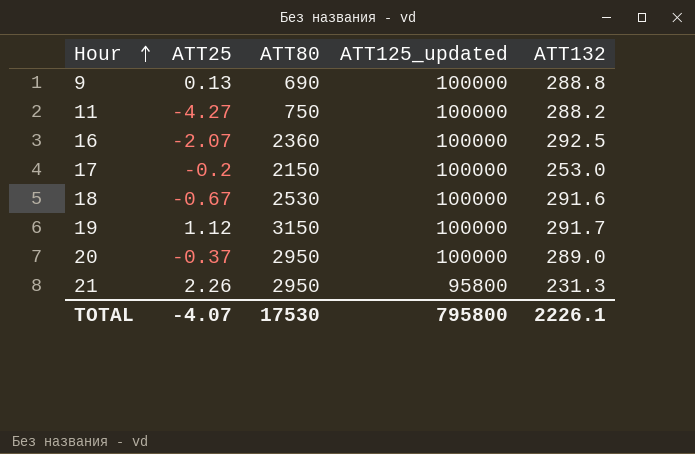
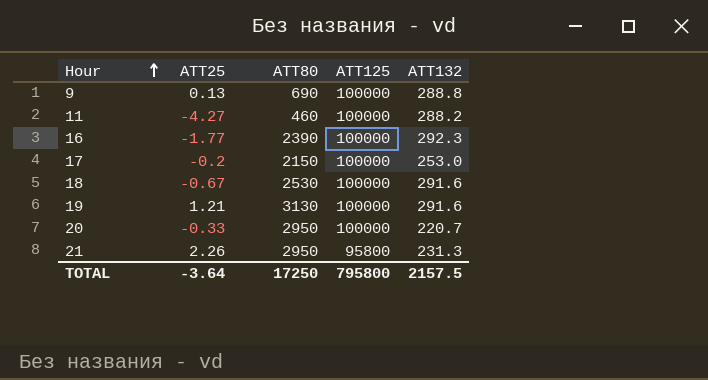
column name: ATT125_updated -> ATT125
11 | ATT80: 750 -> 460
16 | ATT25: -2.07 -> -1.77
16 | ATT80: 2360 -> 2390
16 | ATT132: 292.5 -> 292.3
19 | ATT25: 1.12 -> 1.21
19 | ATT80: 3150 -> 3130
19 | ATT132: 291.7 -> 291.6
20 | ATT25: -0.37 -> -0.33
20 | ATT132: 289.0 -> 220.7
TOTAL | ATT25: -4.07 -> -3.64
TOTAL | ATT80: 17530 -> 17250
TOTAL | ATT132: 2226.1 -> 2157.5

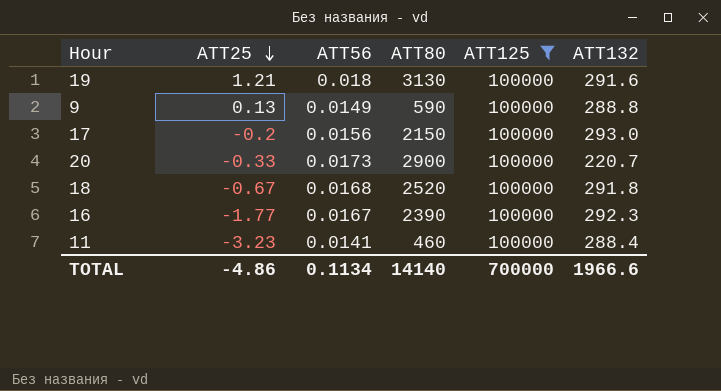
filter: none -> ATT125 = 100000
row order: Hour ascending -> ATT25 descending
column ATT56 | position: none -> 3
9 | ATT80: 690 -> 590
17 | ATT132: 253.0 -> 293.0
20 | ATT80: 2950 -> 2900
18 | ATT80: 2530 -> 2520
18 | ATT132: 291.6 -> 291.8
11 | ATT25: -4.27 -> -3.23
11 | ATT132: 288.2 -> 288.4
TOTAL | ATT25: -3.64 -> -4.86
TOTAL | ATT80: 17250 -> 14140
TOTAL | ATT125: 795800 -> 700000
TOTAL | ATT132: 2157.5 -> 1966.6

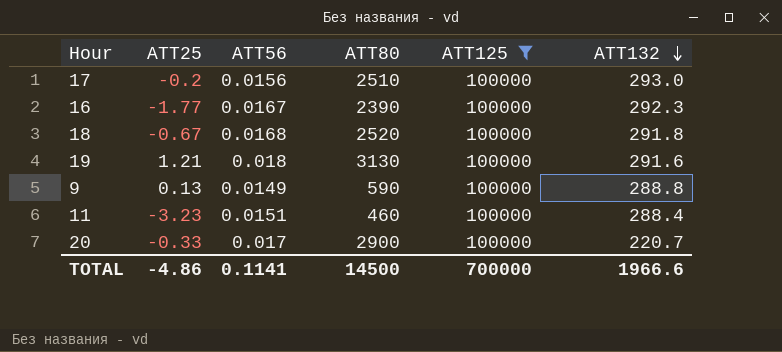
row order: ATT25 descending -> ATT132 descending
17 | ATT80: 2150 -> 2510
11 | ATT56: 0.0141 -> 0.0151
20 | ATT56: 0.0173 -> 0.017
TOTAL | ATT56: 0.1134 -> 0.1141
TOTAL | ATT80: 14140 -> 14500

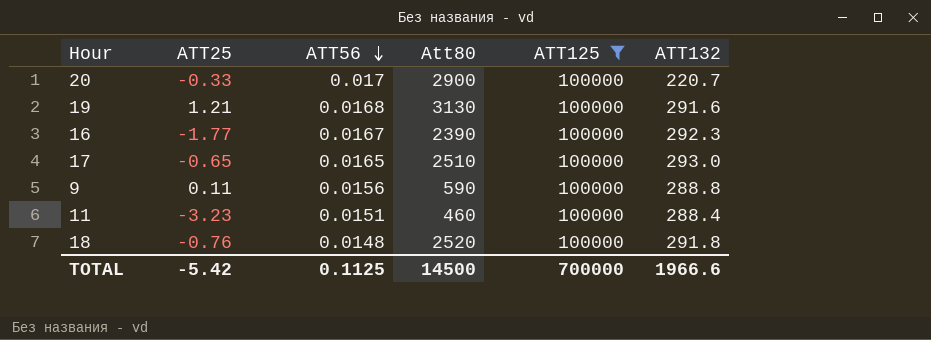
row order: ATT132 descending -> ATT56 descending
column name: ATT80 -> Att80
19 | ATT56: 0.018 -> 0.0168
17 | ATT25: -0.2 -> -0.65
17 | ATT56: 0.0156 -> 0.0165
9 | ATT25: 0.13 -> 0.11
9 | ATT56: 0.0149 -> 0.0156
18 | ATT25: -0.67 -> -0.76
18 | ATT56: 0.0168 -> 0.0148
TOTAL | ATT25: -4.86 -> -5.42
TOTAL | ATT56: 0.1141 -> 0.1125

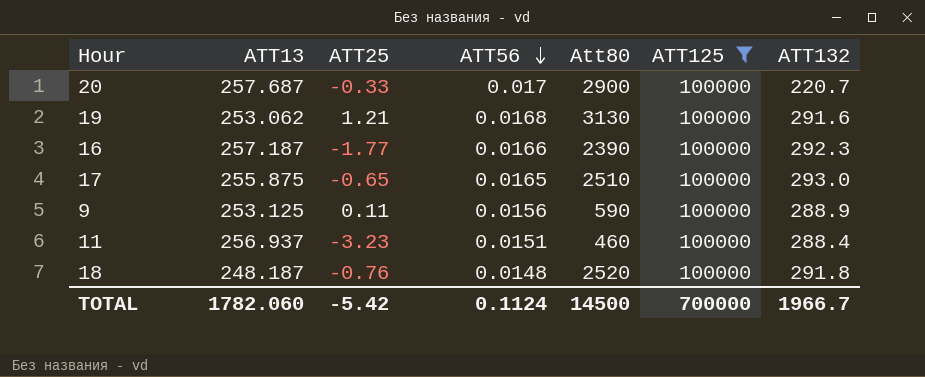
column ATT13 | position: none -> 2
16 | ATT56: 0.0167 -> 0.0166
9 | ATT132: 288.8 -> 288.9
TOTAL | ATT56: 0.1125 -> 0.1124
TOTAL | ATT132: 1966.6 -> 1966.7

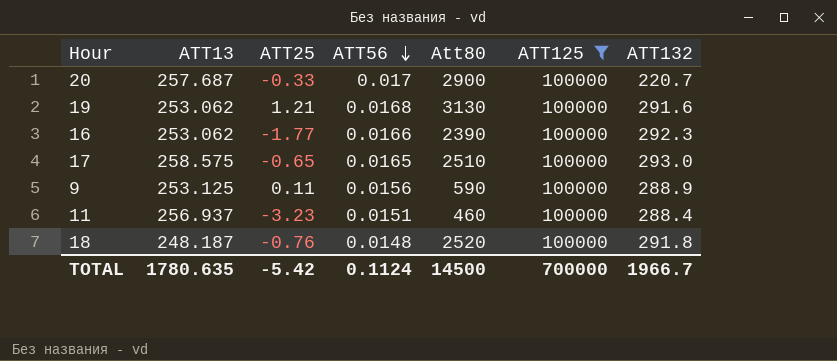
16 | ATT13: 257.187 -> 253.062
17 | ATT13: 255.875 -> 258.575
TOTAL | ATT13: 1782.060 -> 1780.635

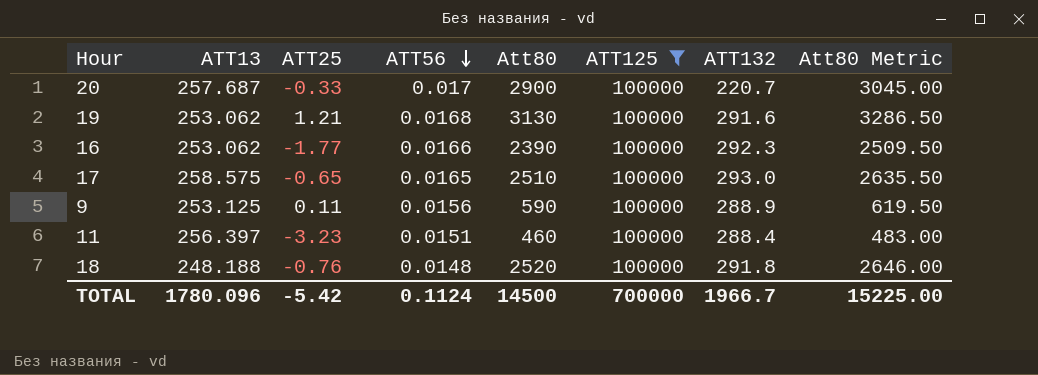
column Att80 Metric | formula: none -> [Att80] * 1.05
11 | ATT13: 256.937 -> 256.397
18 | ATT13: 248.187 -> 248.188
TOTAL | ATT13: 1780.635 -> 1780.096

